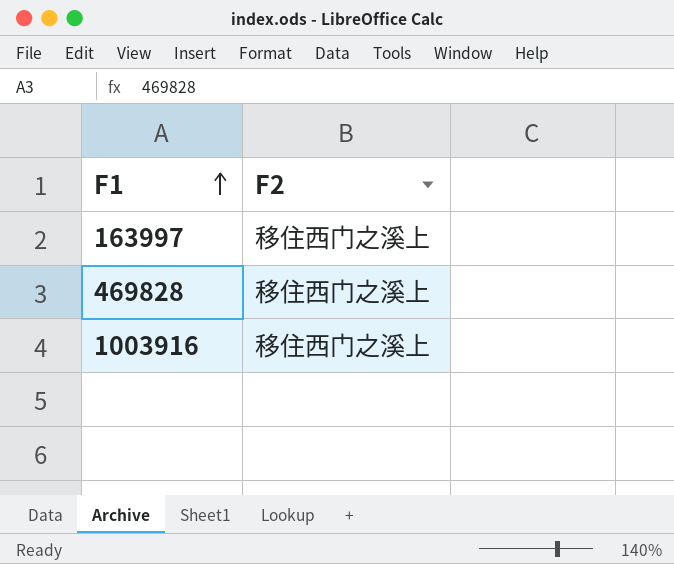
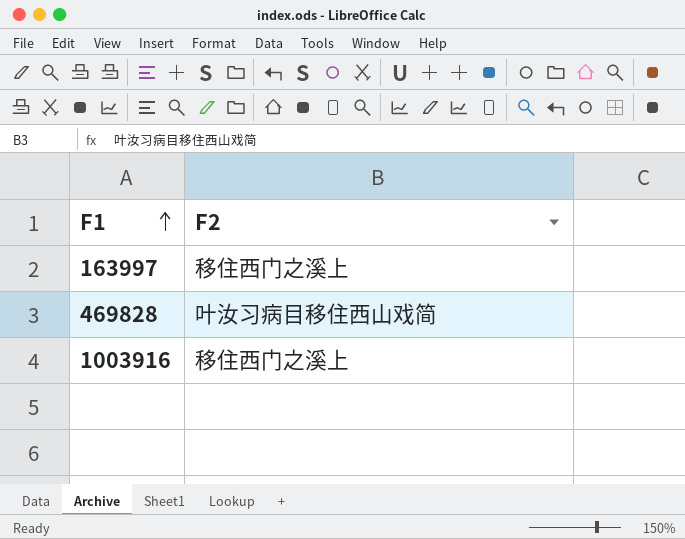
469828 | F2: 移住西门之溪上 -> 叶汝习病目移住西山戏简

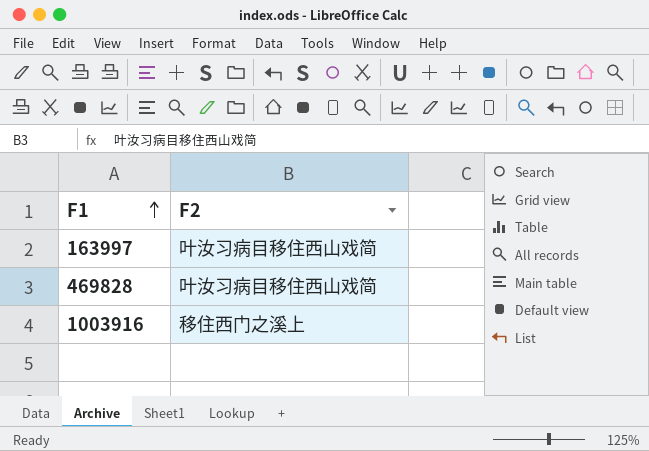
163997 | F2: 移住西门之溪上 -> 叶汝习病目移住西山戏简

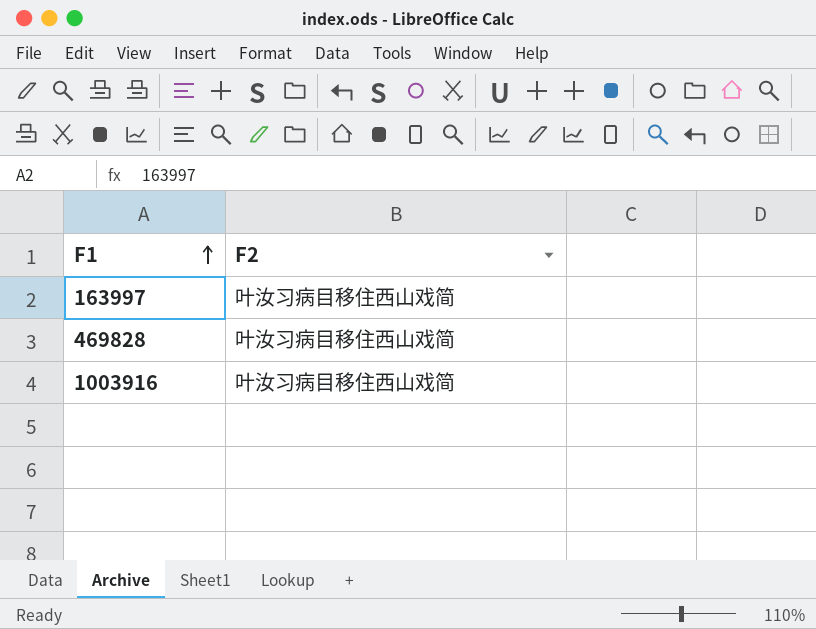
1003916 | F2: 移住西门之溪上 -> 叶汝习病目移住西山戏简

